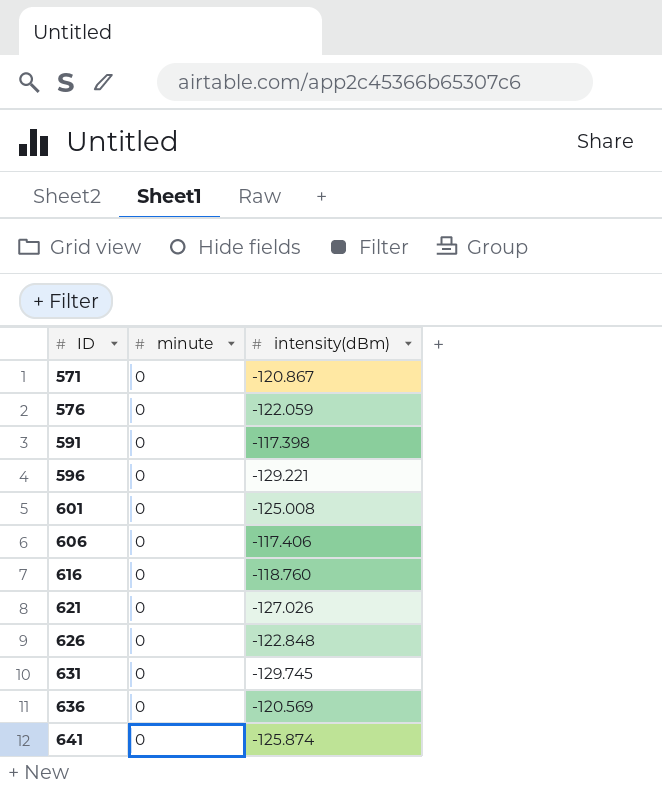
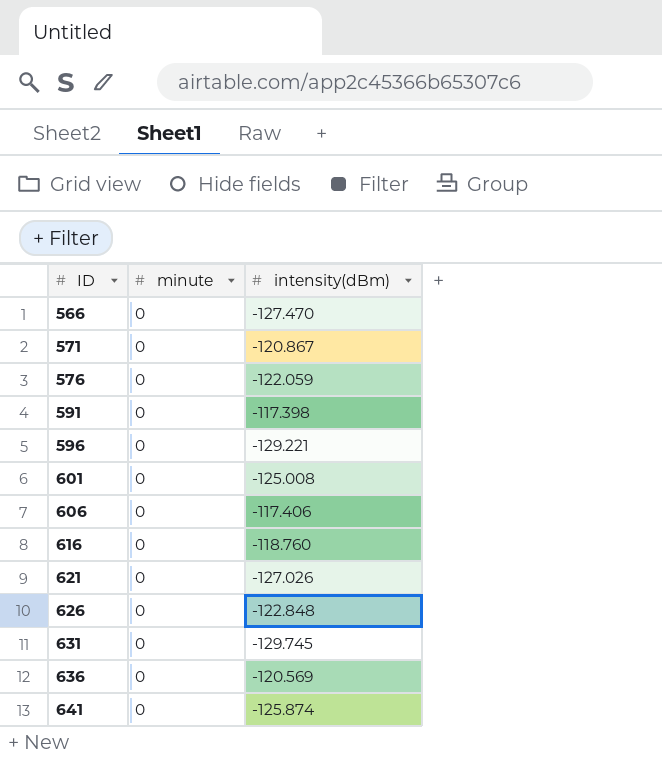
row 566: none -> 0 | -127.470

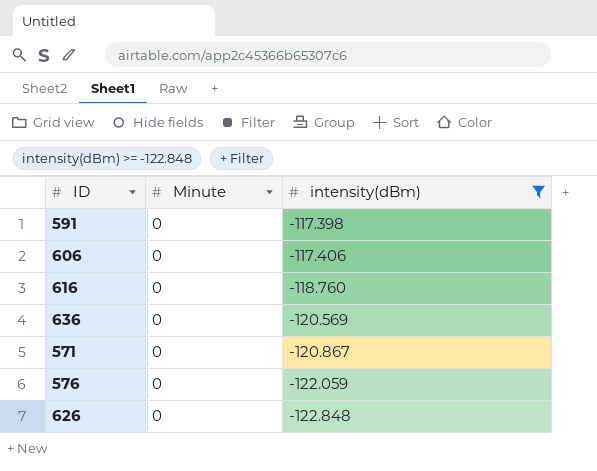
filter: none -> intensity(dBm) >= -122.848
row order: ID ascending -> intensity(dBm) descending
column name: minute -> Minute

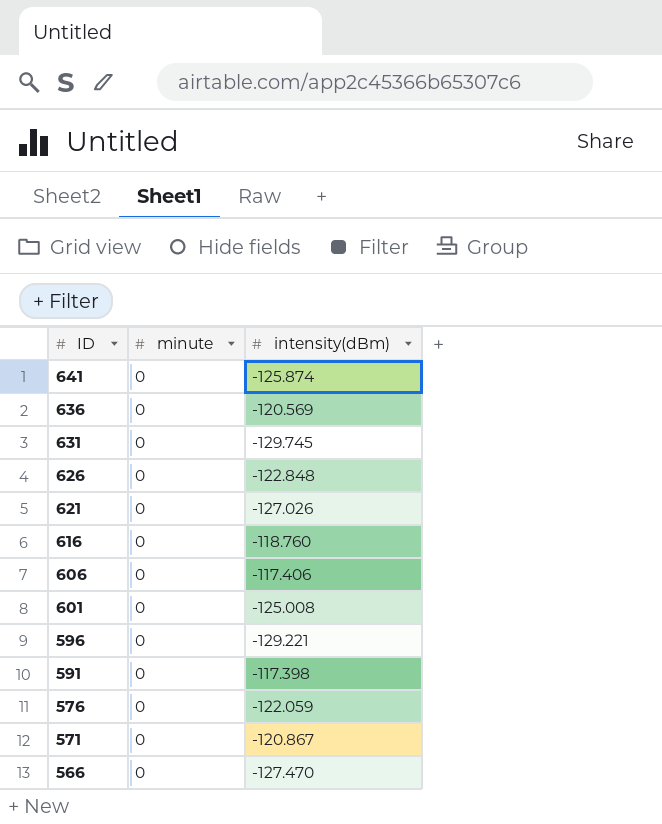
filter: intensity(dBm) >= -122.848 -> none
row order: intensity(dBm) descending -> ID descending
column name: Minute -> minute

